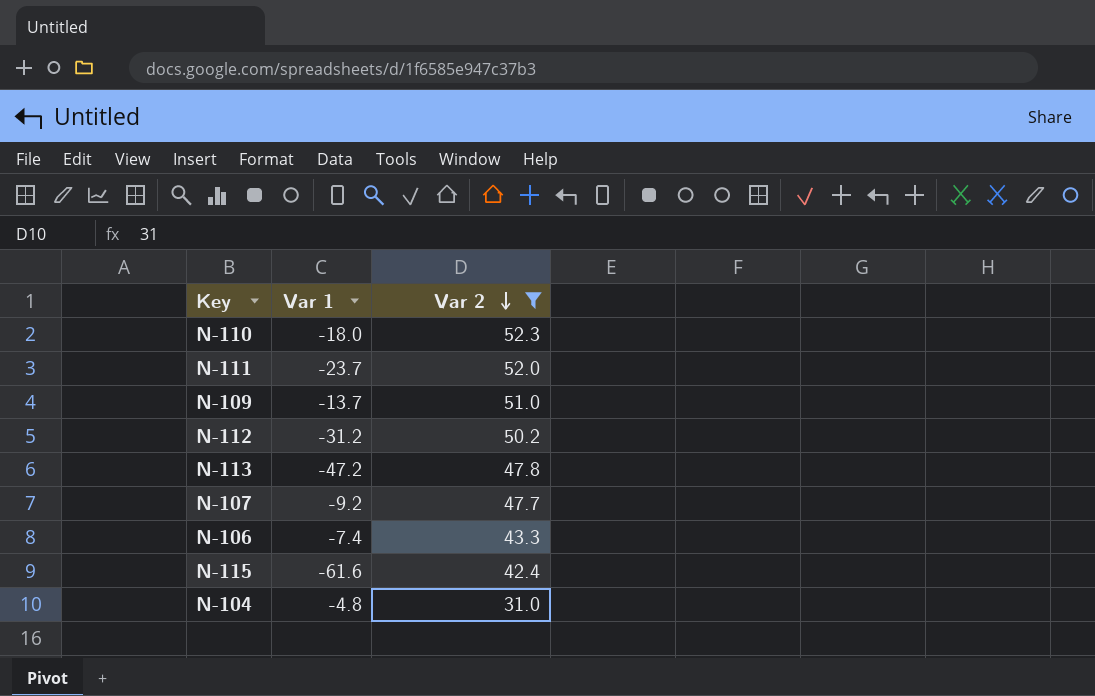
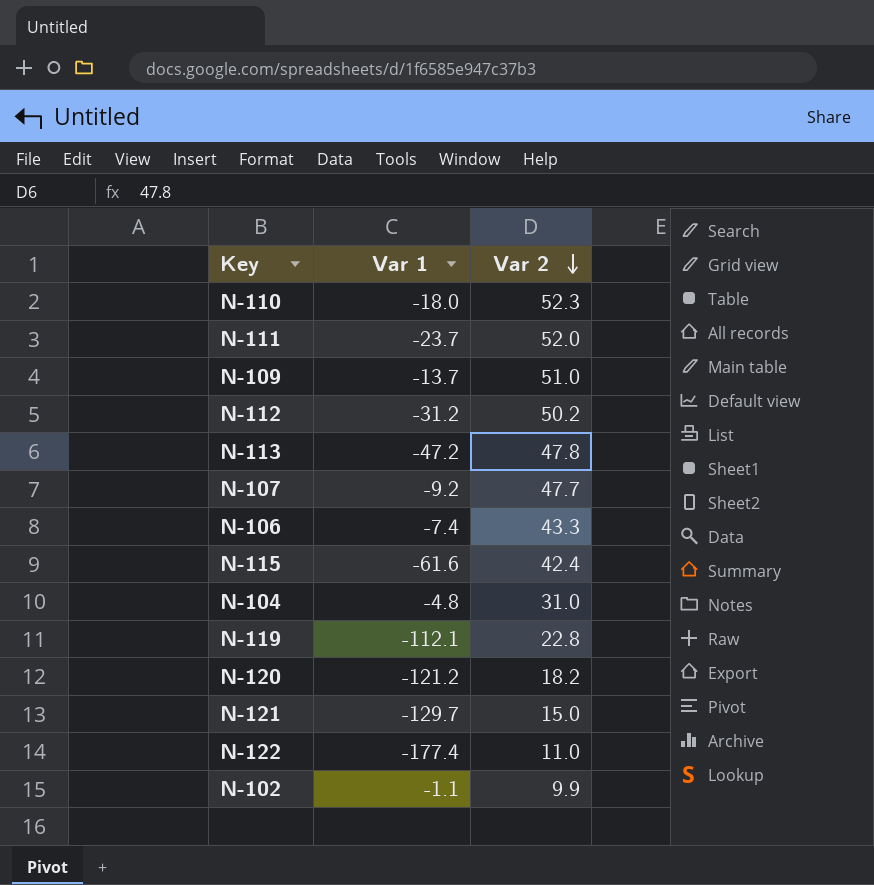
filter: Var 2 >= 31.0 -> none

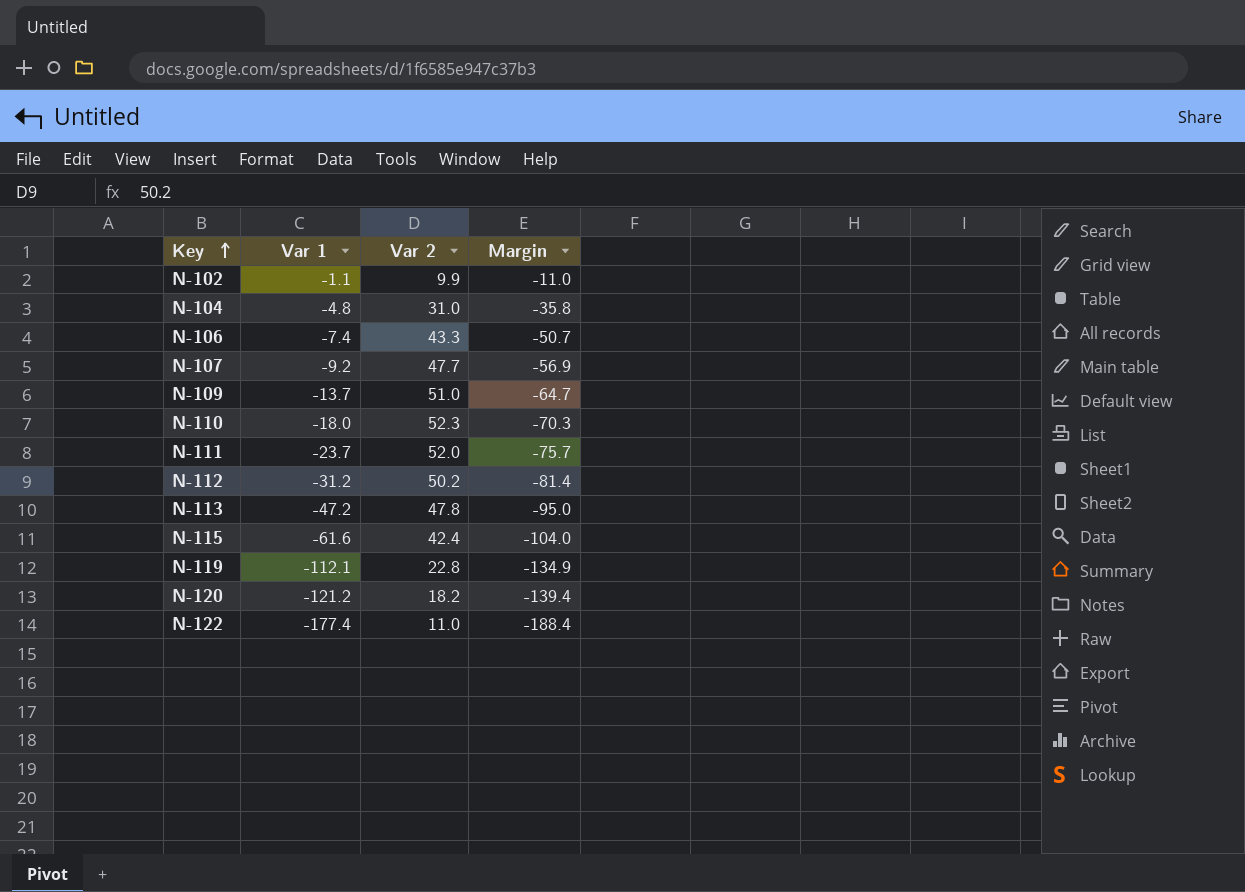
row order: Var 2 descending -> Key ascending
column Margin | formula: none -> [Var 1] - [Var 2]
row N-121: -129.7 | 15.0 -> none

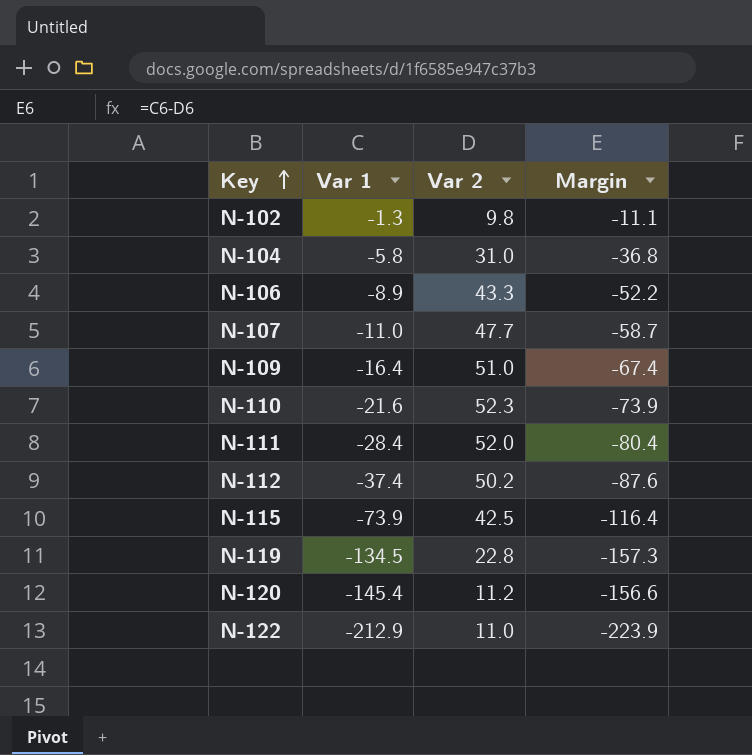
row N-113: -47.2 | 47.8 | -95.0 -> none
N-102 | Var 1: -1.1 -> -1.3
N-102 | Var 2: 9.9 -> 9.8
N-102 | Margin: -11.0 -> -11.1
N-104 | Var 1: -4.8 -> -5.8
N-104 | Margin: -35.8 -> -36.8
N-106 | Var 1: -7.4 -> -8.9
N-106 | Margin: -50.7 -> -52.2
N-107 | Var 1: -9.2 -> -11.0
N-107 | Margin: -56.9 -> -58.7
N-109 | Var 1: -13.7 -> -16.4
N-109 | Margin: -64.7 -> -67.4
N-110 | Var 1: -18.0 -> -21.6
N-110 | Margin: -70.3 -> -73.9
N-111 | Var 1: -23.7 -> -28.4
N-111 | Margin: -75.7 -> -80.4
N-112 | Var 1: -31.2 -> -37.4
N-112 | Margin: -81.4 -> -87.6
N-115 | Var 1: -61.6 -> -73.9
N-115 | Var 2: 42.4 -> 42.5
N-115 | Margin: -104.0 -> -116.4
N-119 | Var 1: -112.1 -> -134.5
N-119 | Margin: -134.9 -> -157.3
N-120 | Var 1: -121.2 -> -145.4
N-120 | Var 2: 18.2 -> 11.2
N-120 | Margin: -139.4 -> -156.6
N-122 | Var 1: -177.4 -> -212.9
N-122 | Margin: -188.4 -> -223.9

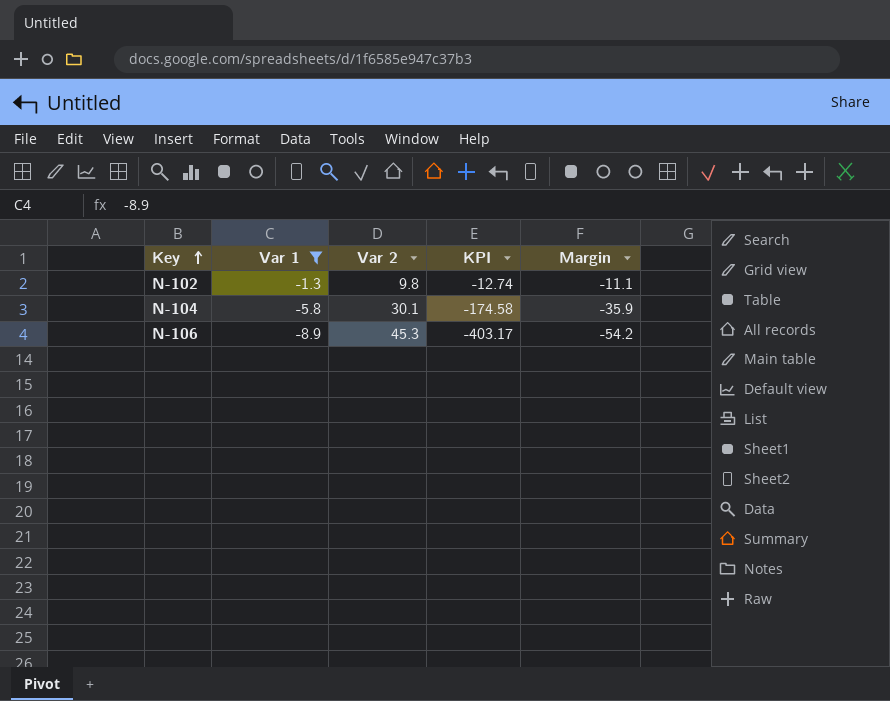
filter: none -> Var 1 >= -8.9
column KPI | formula: none -> [Var 1] * [Var 2]
N-104 | Var 2: 31.0 -> 30.1
N-104 | Margin: -36.8 -> -35.9
N-106 | Var 2: 43.3 -> 45.3
N-106 | Margin: -52.2 -> -54.2

